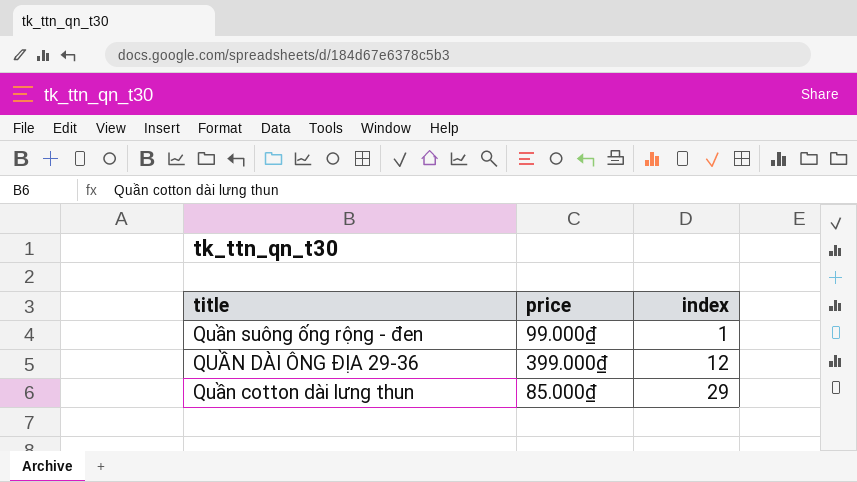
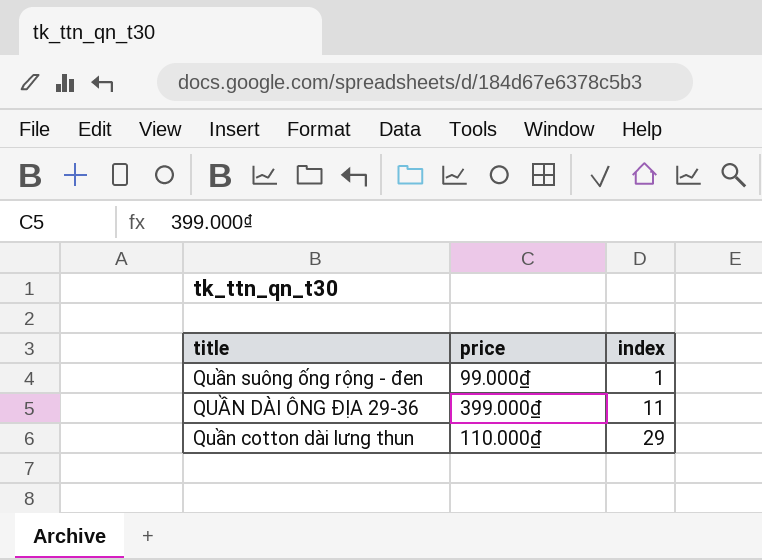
QUẦN DÀI ÔNG ĐỊA 29-36 | index: 12 -> 11
Quần cotton dài lưng thun | price: 85.000₫ -> 110.000₫

